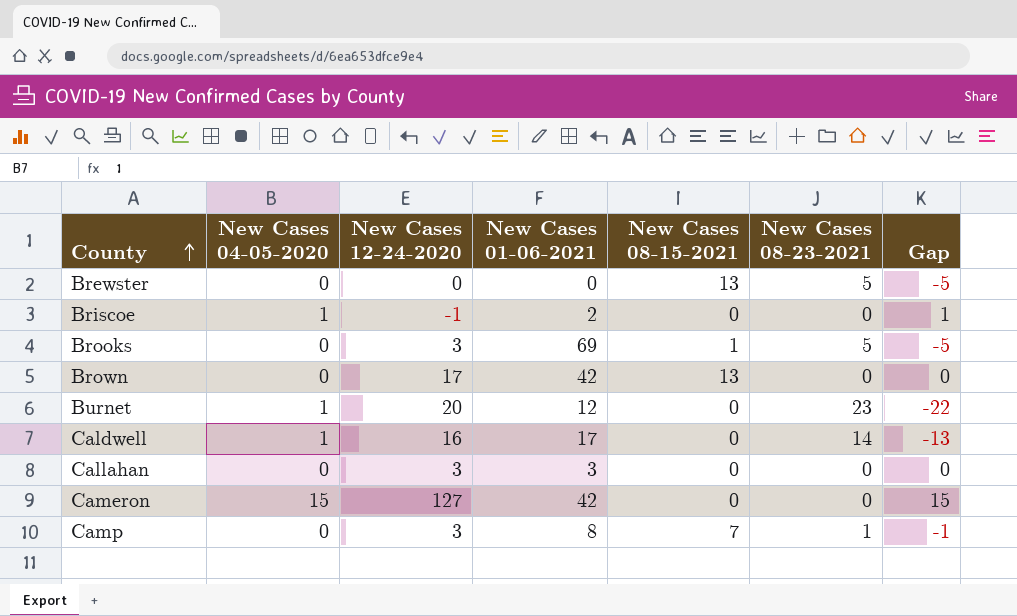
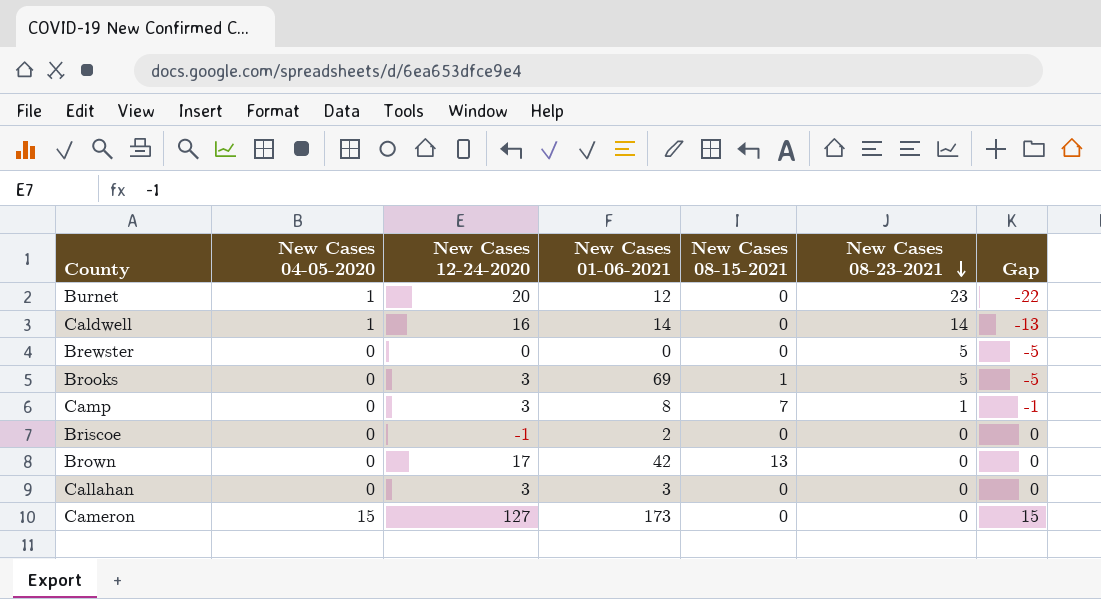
row order: County ascending -> New Cases 08-23-2021 descending
Caldwell | New Cases 01-06-2021: 17 -> 14
Brewster | New Cases 08-15-2021: 13 -> 0
Briscoe | New Cases 04-05-2020: 1 -> 0
Briscoe | Gap: 1 -> 0
Cameron | New Cases 01-06-2021: 42 -> 173

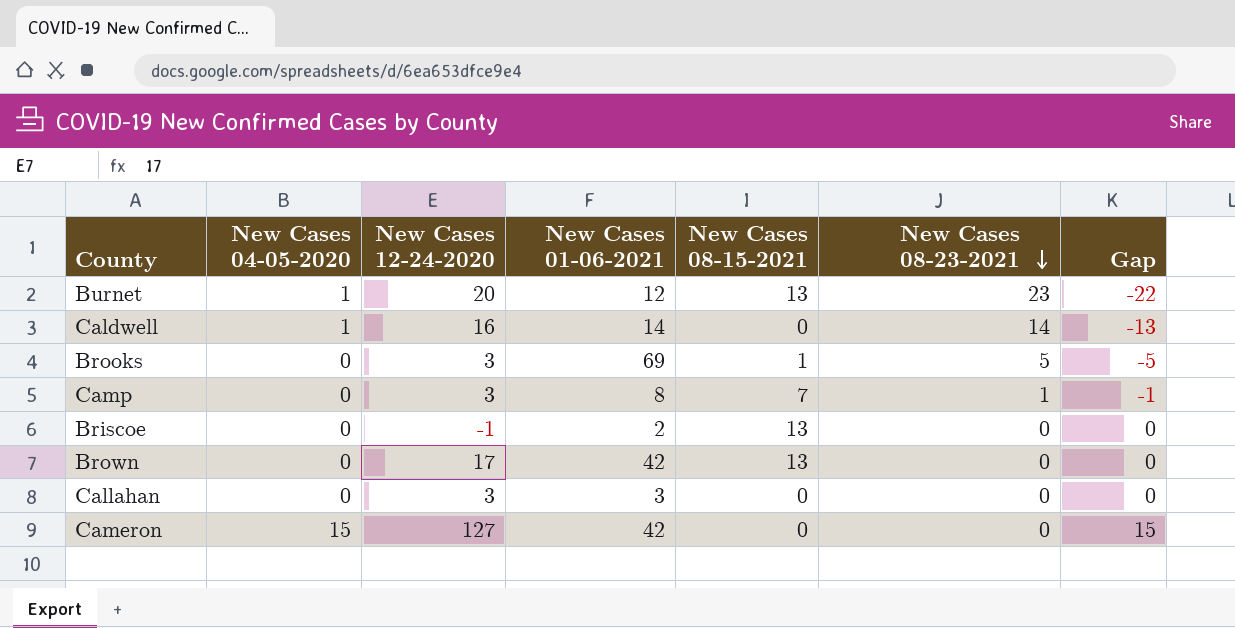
row Brewster: 0 | 0 | 0 | 0 | 5 | -5 -> none
Burnet | New Cases 08-15-2021: 0 -> 13
Briscoe | New Cases 08-15-2021: 0 -> 13
Cameron | New Cases 01-06-2021: 173 -> 42

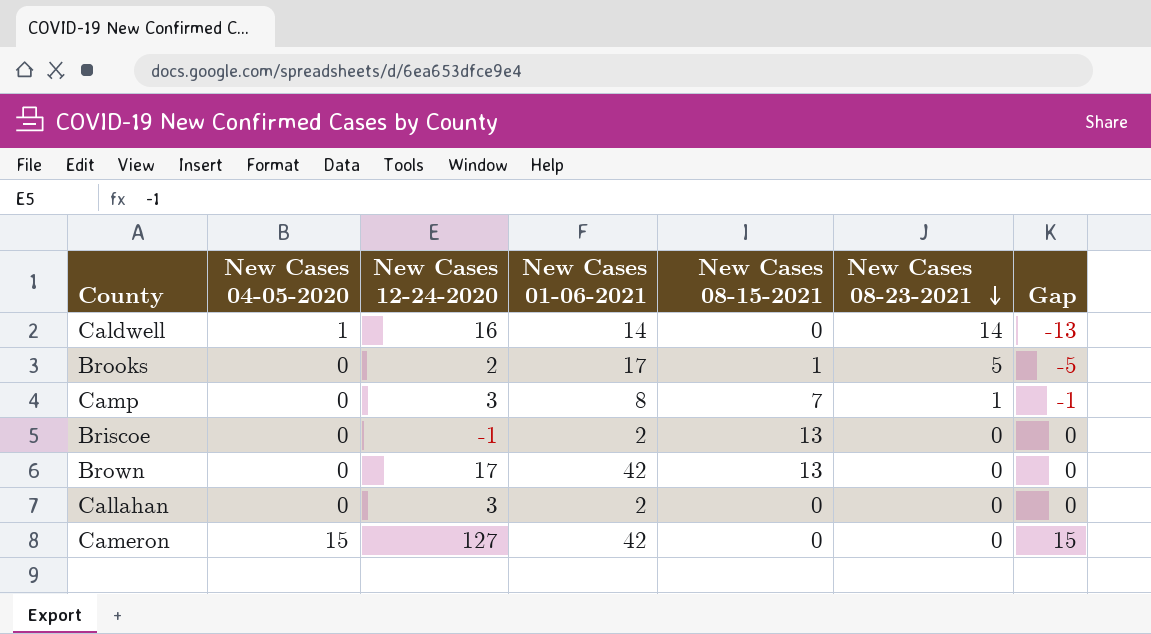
row Burnet: 1 | 20 | 12 | 13 | 23 | -22 -> none
Brooks | New Cases 12-24-2020: 3 -> 2
Brooks | New Cases 01-06-2021: 69 -> 17
Callahan | New Cases 01-06-2021: 3 -> 2

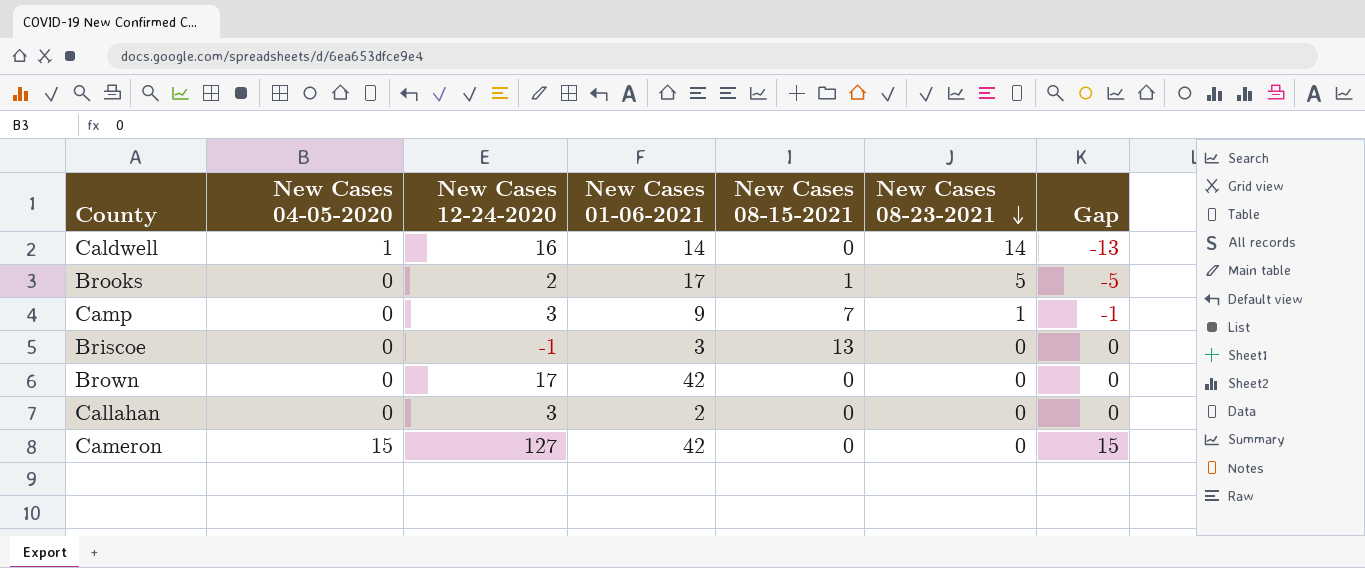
Camp | New Cases 01-06-2021: 8 -> 9
Briscoe | New Cases 01-06-2021: 2 -> 3
Brown | New Cases 08-15-2021: 13 -> 0

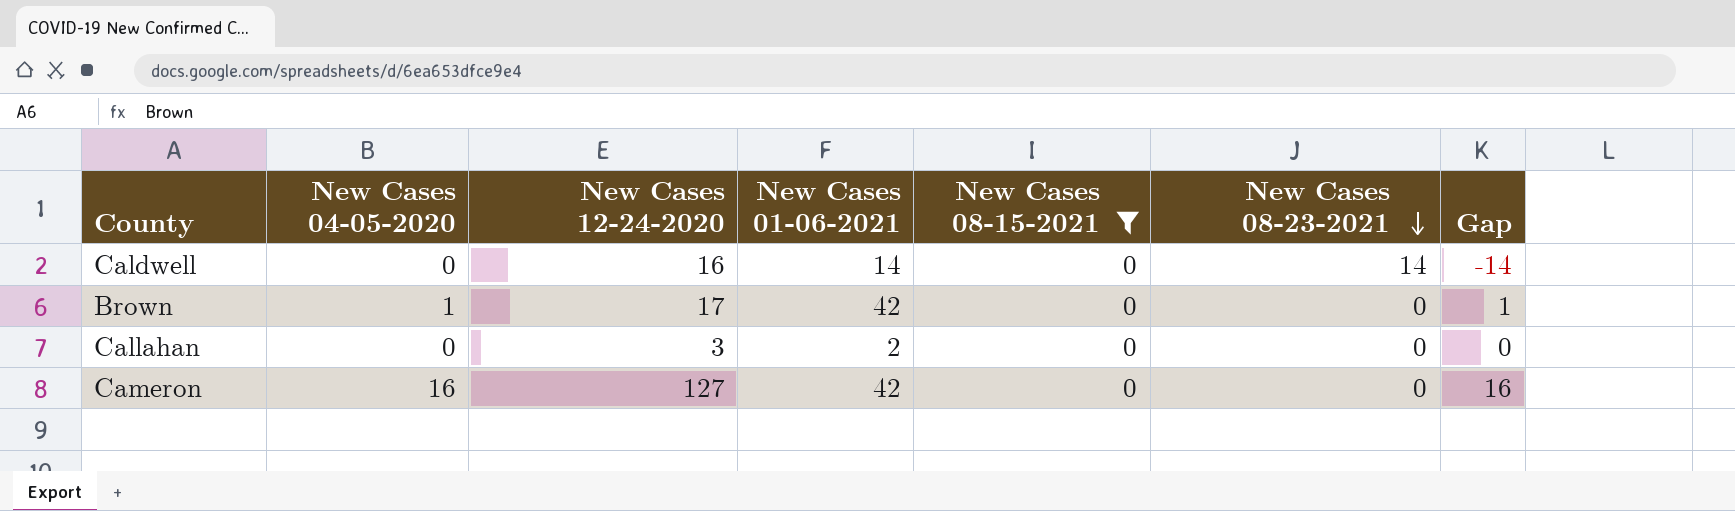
filter: none -> New Cases 08-15-2021 = 0
Caldwell | New Cases 04-05-2020: 1 -> 0
Caldwell | Gap: -13 -> -14
Brown | New Cases 04-05-2020: 0 -> 1
Brown | Gap: 0 -> 1
Cameron | New Cases 04-05-2020: 15 -> 16
Cameron | Gap: 15 -> 16

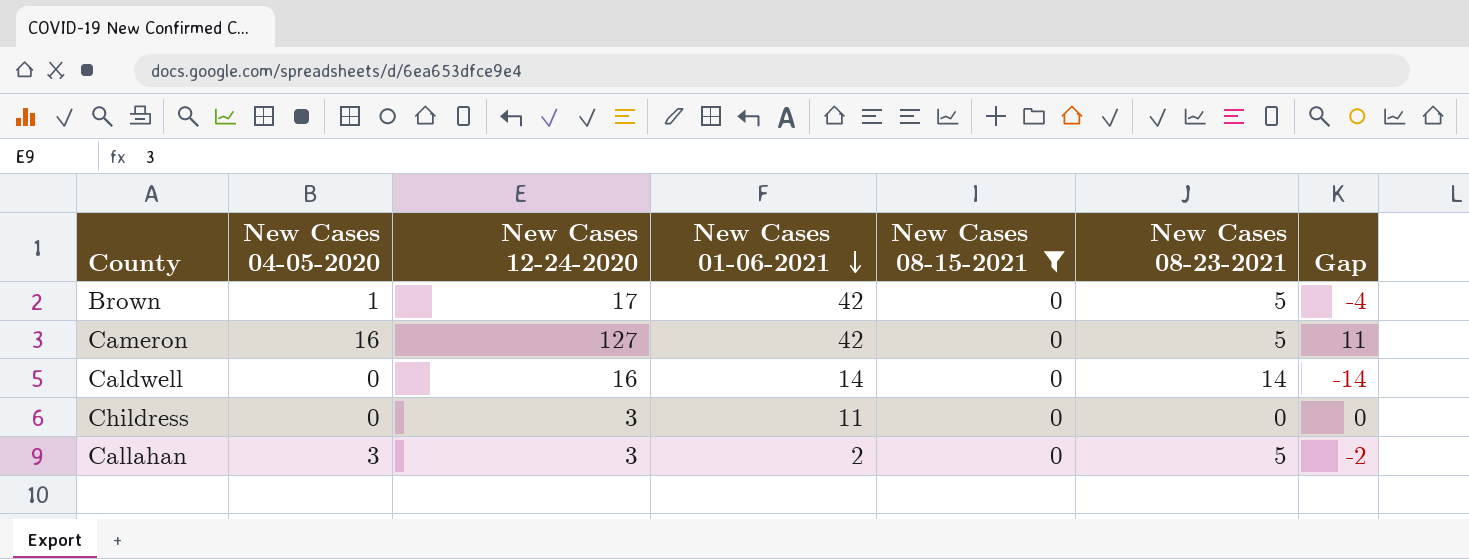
row order: New Cases 08-23-2021 descending -> New Cases 01-06-2021 descending
Brown | New Cases 08-23-2021: 0 -> 5
Brown | Gap: 1 -> -4
Cameron | New Cases 08-23-2021: 0 -> 5
Cameron | Gap: 16 -> 11
row Childress: none -> 0 | 3 | 11 | 0 | 0 | 0
Callahan | New Cases 04-05-2020: 0 -> 3
Callahan | New Cases 08-23-2021: 0 -> 5
Callahan | Gap: 0 -> -2

